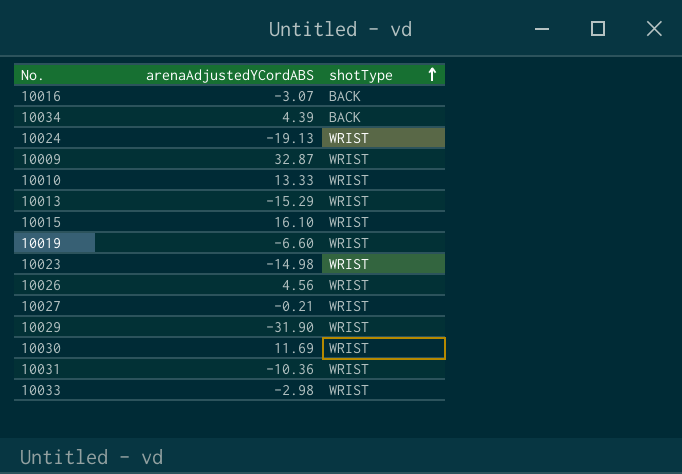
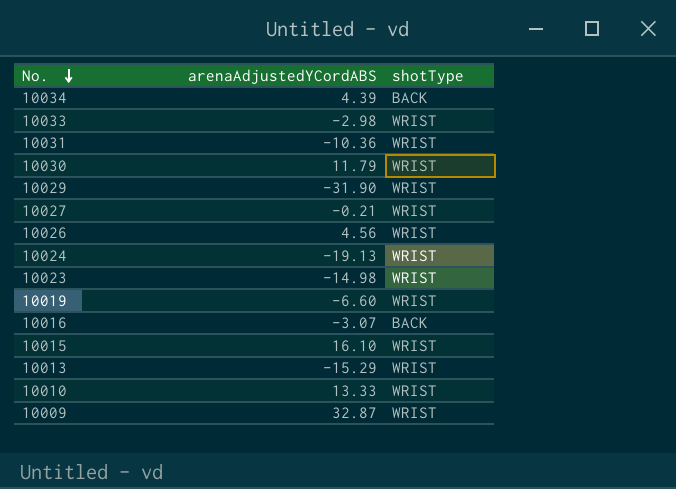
row order: shotType ascending -> No. descending
10030 | arenaAdjustedYCordABS: 11.69 -> 11.79

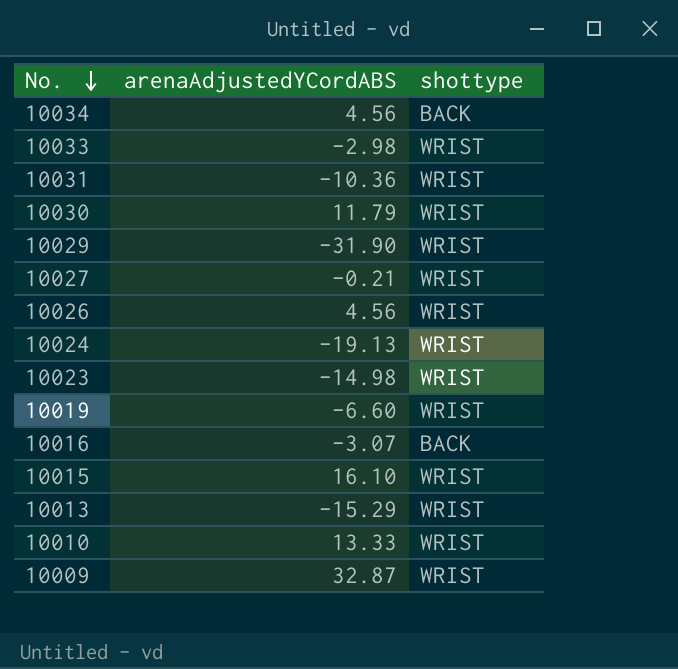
column name: shotType -> shottype
10034 | arenaAdjustedYCordABS: 4.39 -> 4.56

